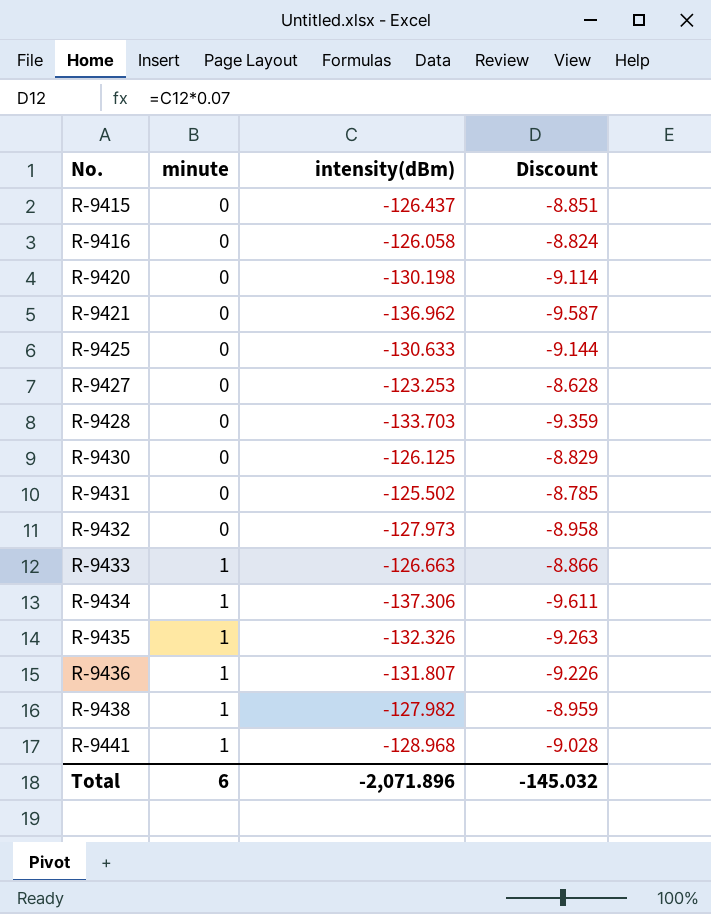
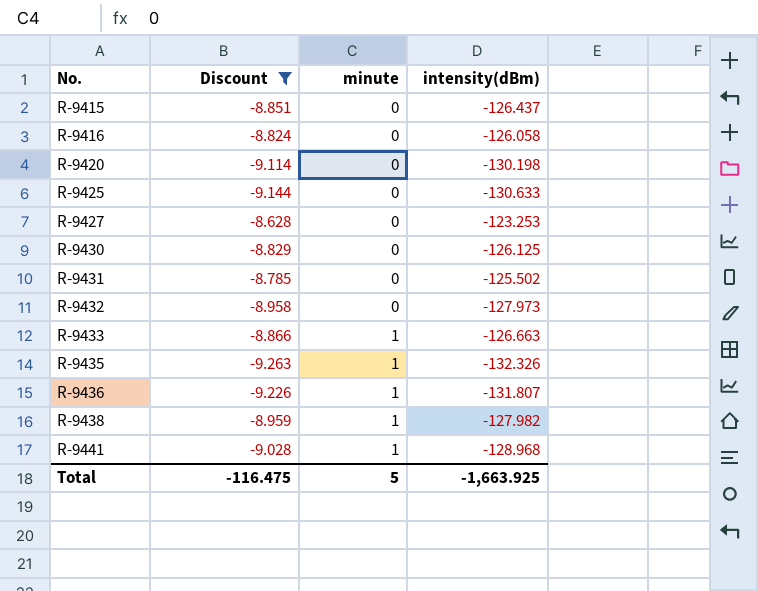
filter: none -> Discount >= -9.263
column Discount | position: 4 -> 2
Total | Discount: -145.032 -> -116.475
Total | minute: 6 -> 5
Total | intensity(dBm): -2,071.896 -> -1,663.925

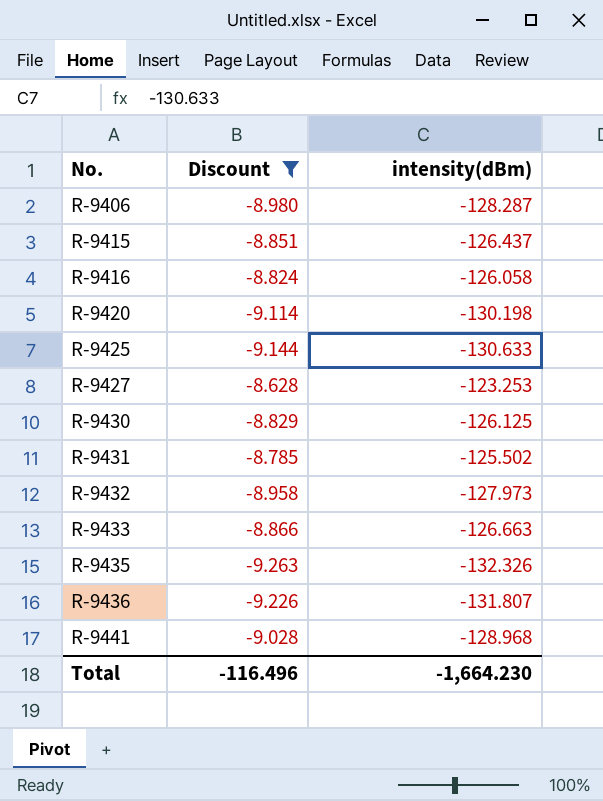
column minute | position: 3 -> none
row R-9438: -8.959 | 1 | -127.982 -> none
row R-9406: none -> -8.980 | -128.287
Total | Discount: -116.475 -> -116.496
Total | intensity(dBm): -1,663.925 -> -1,664.230

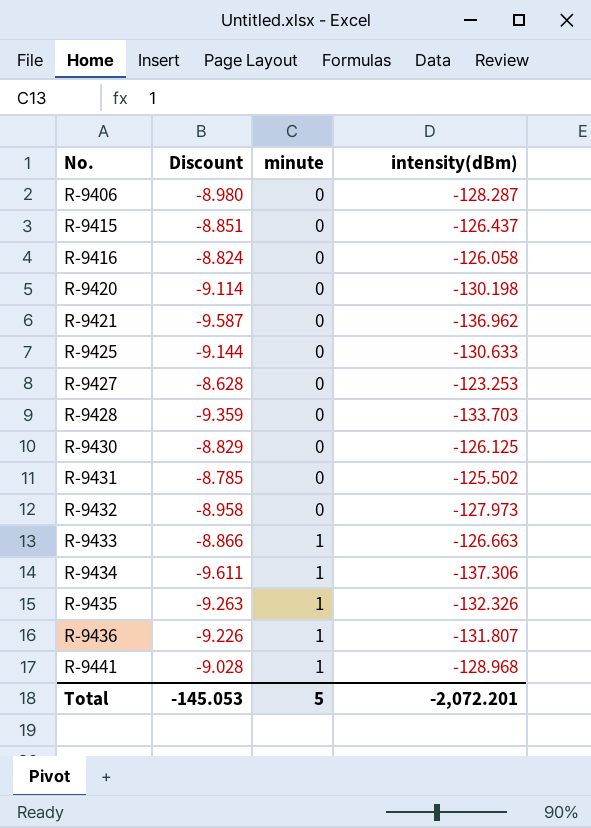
filter: Discount >= -9.263 -> none
column minute | position: none -> 3
Total | Discount: -116.496 -> -145.053
Total | intensity(dBm): -1,664.230 -> -2,072.201

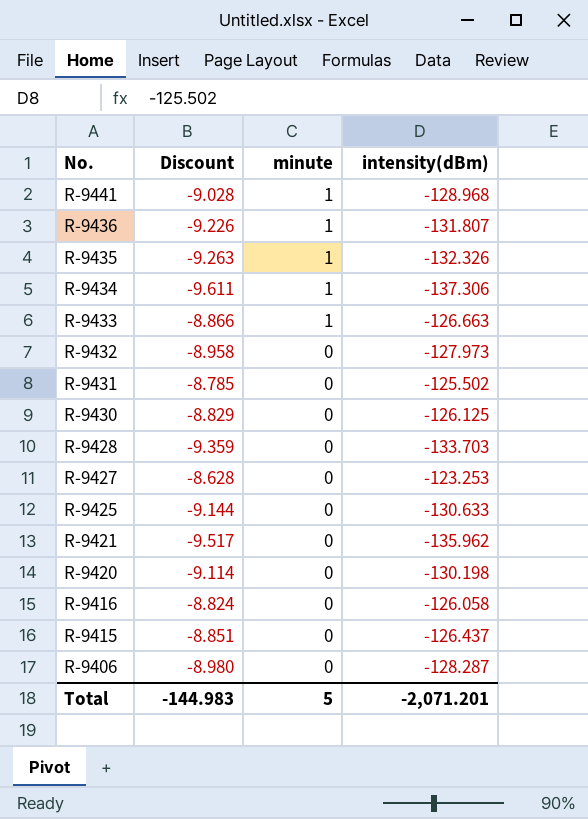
row order: No. ascending -> No. descending
R-9421 | Discount: -9.587 -> -9.517
R-9421 | intensity(dBm): -136.962 -> -135.962
Total | Discount: -145.053 -> -144.983
Total | intensity(dBm): -2,072.201 -> -2,071.201

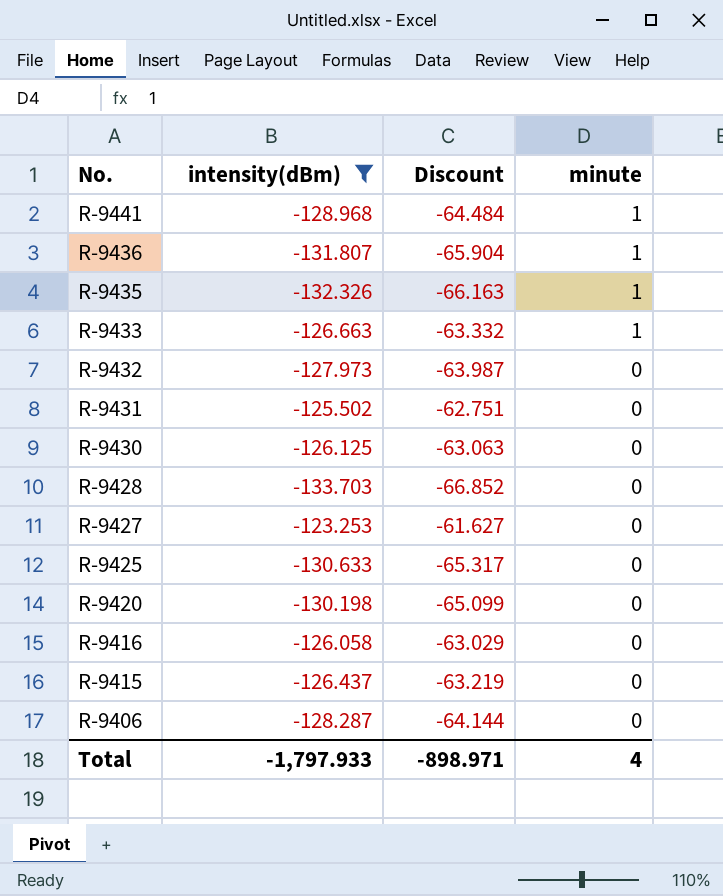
filter: none -> intensity(dBm) >= -133.703
column intensity(dBm) | position: 4 -> 2
column Discount | formula: [intensity(dBm)] * 0.07 -> [intensity(dBm)] * 0.5
Total | intensity(dBm): -2,071.201 -> -1,797.933
Total | Discount: -144.983 -> -898.971
Total | minute: 5 -> 4

